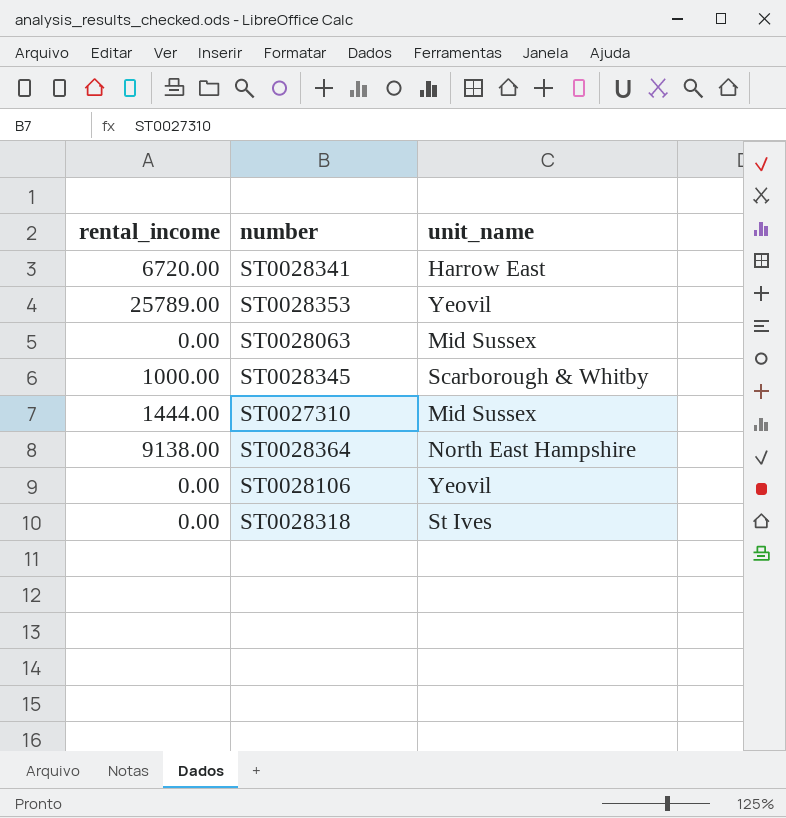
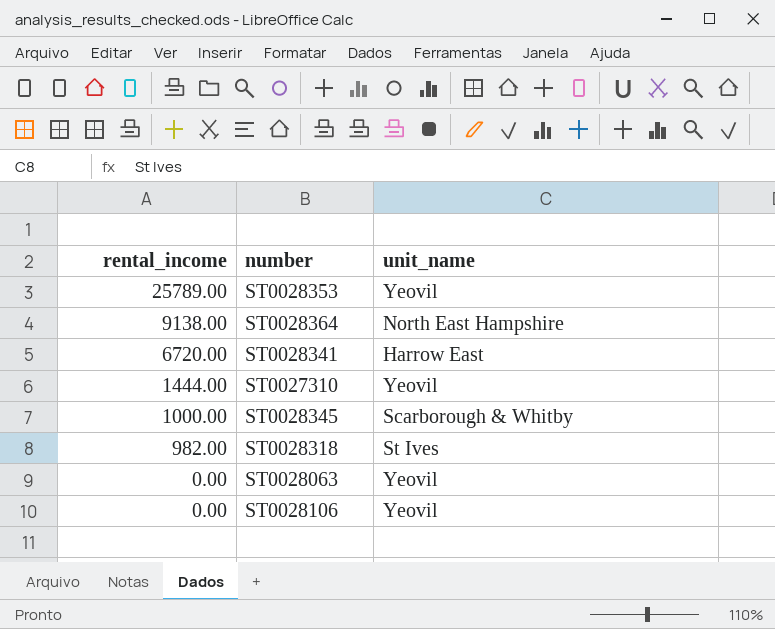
row order: none -> rental_income descending
ST0027310 | unit_name: Mid Sussex -> Yeovil
ST0028318 | rental_income: 0.00 -> 982.00
ST0028063 | unit_name: Mid Sussex -> Yeovil

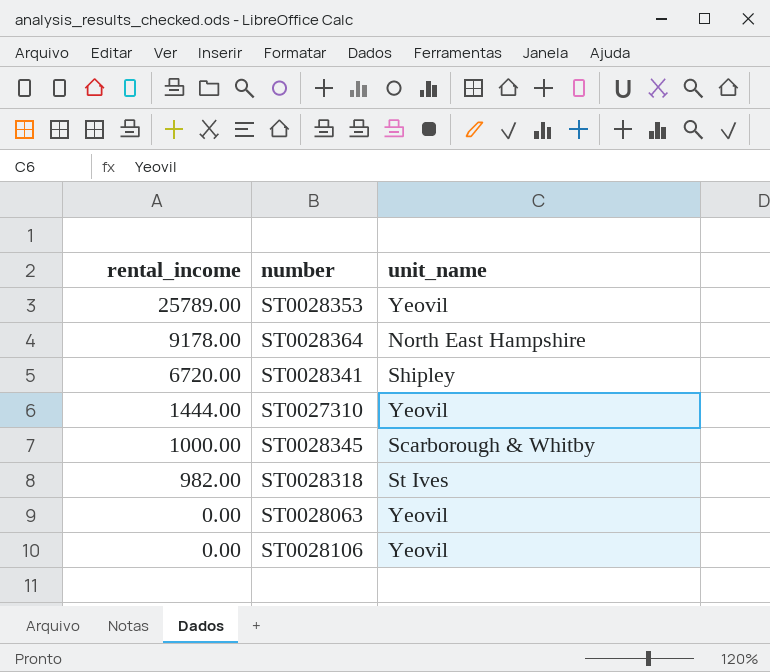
ST0028364 | rental_income: 9138.00 -> 9178.00
ST0028341 | unit_name: Harrow East -> Shipley

